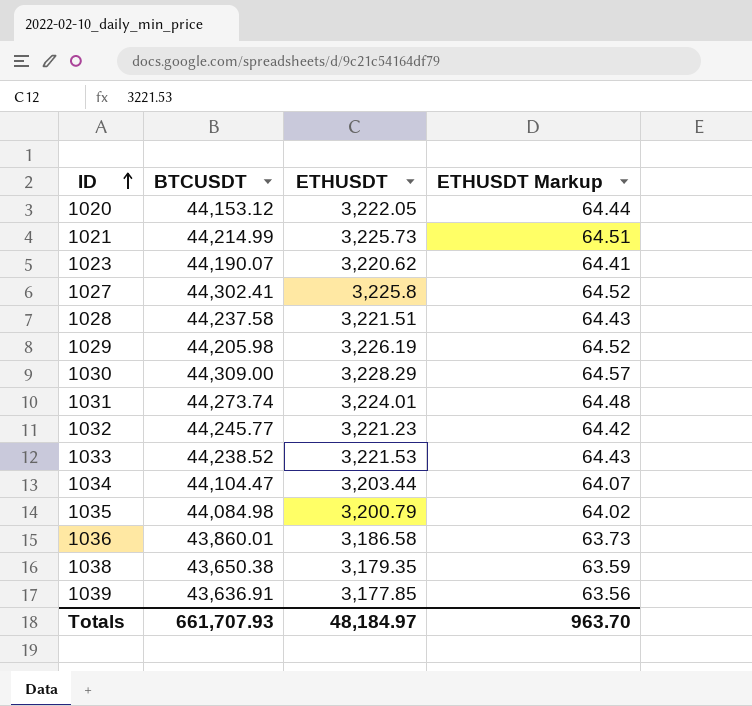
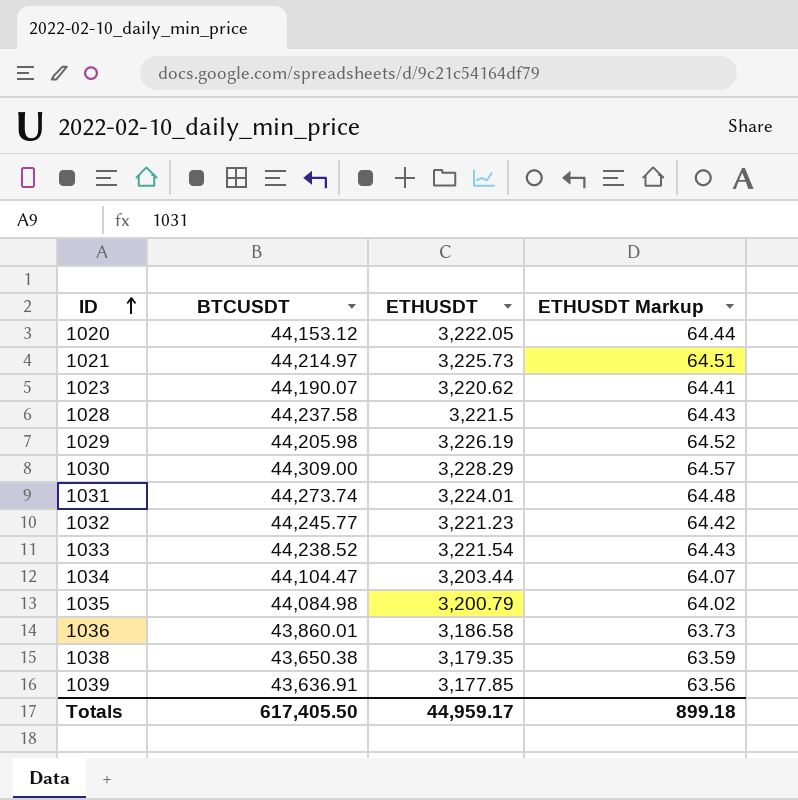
row 1027: 44,302.41 | 3,225.8 | 64.52 -> none
1021 | BTCUSDT: 44,214.99 -> 44,214.97
1028 | ETHUSDT: 3,221.51 -> 3,221.5
1033 | ETHUSDT: 3,221.53 -> 3,221.54
Totals | BTCUSDT: 661,707.93 -> 617,405.50
Totals | ETHUSDT: 48,184.97 -> 44,959.17
Totals | ETHUSDT Markup: 963.70 -> 899.18

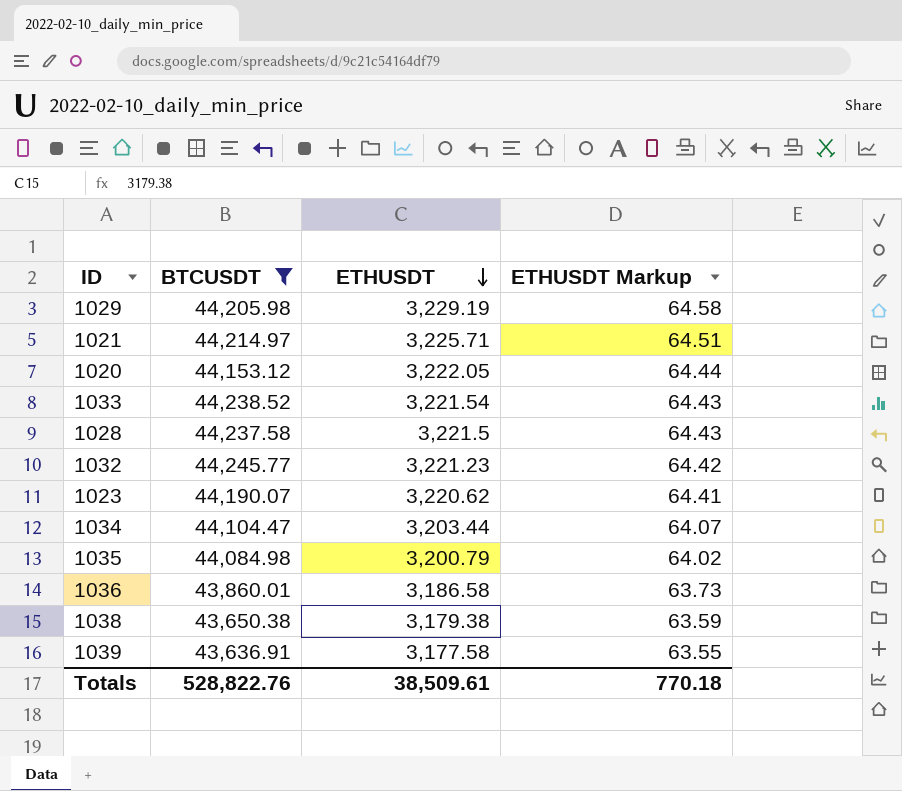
filter: none -> BTCUSDT <= 44,245.77
row order: ID ascending -> ETHUSDT descending
1029 | ETHUSDT: 3,226.19 -> 3,229.19
1029 | ETHUSDT Markup: 64.52 -> 64.58
1021 | ETHUSDT: 3,225.73 -> 3,225.71
1038 | ETHUSDT: 3,179.35 -> 3,179.38
1039 | ETHUSDT: 3,177.85 -> 3,177.58
1039 | ETHUSDT Markup: 63.56 -> 63.55
Totals | BTCUSDT: 617,405.50 -> 528,822.76
Totals | ETHUSDT: 44,959.17 -> 38,509.61
Totals | ETHUSDT Markup: 899.18 -> 770.18

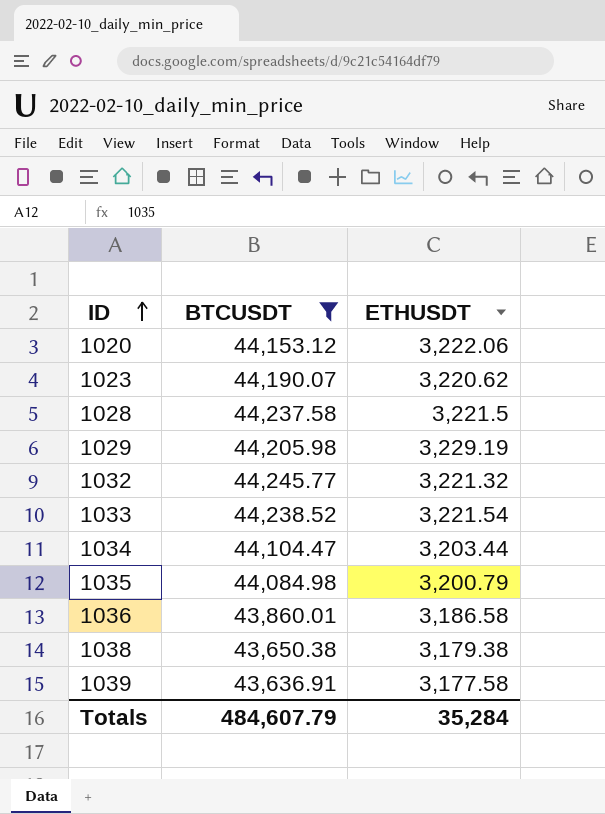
row order: ETHUSDT descending -> ID ascending
column ETHUSDT Markup | formula: [ETHUSDT] * 0.02 -> none
row 1021: 44,214.97 | 3,225.71 | 64.51 -> none
1020 | ETHUSDT: 3,222.05 -> 3,222.06
1032 | ETHUSDT: 3,221.23 -> 3,221.32
Totals | BTCUSDT: 528,822.76 -> 484,607.79
Totals | ETHUSDT: 38,509.61 -> 35,284

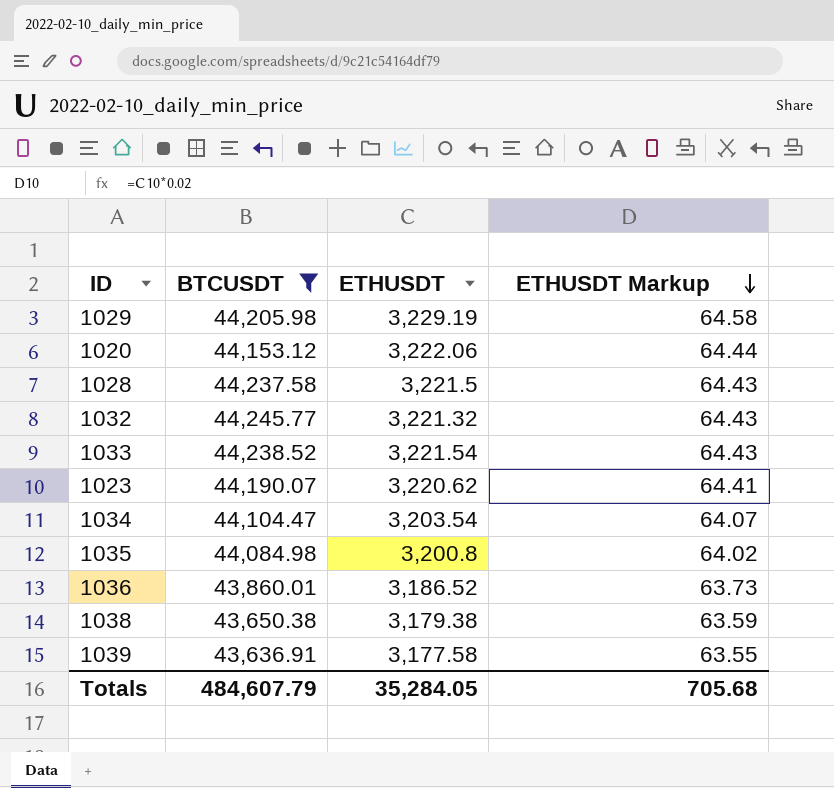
row order: ID ascending -> ETHUSDT Markup descending
column ETHUSDT Markup | formula: none -> [ETHUSDT] * 0.02
1034 | ETHUSDT: 3,203.44 -> 3,203.54
1035 | ETHUSDT: 3,200.79 -> 3,200.8
1036 | ETHUSDT: 3,186.58 -> 3,186.52
Totals | ETHUSDT: 35,284 -> 35,284.05

